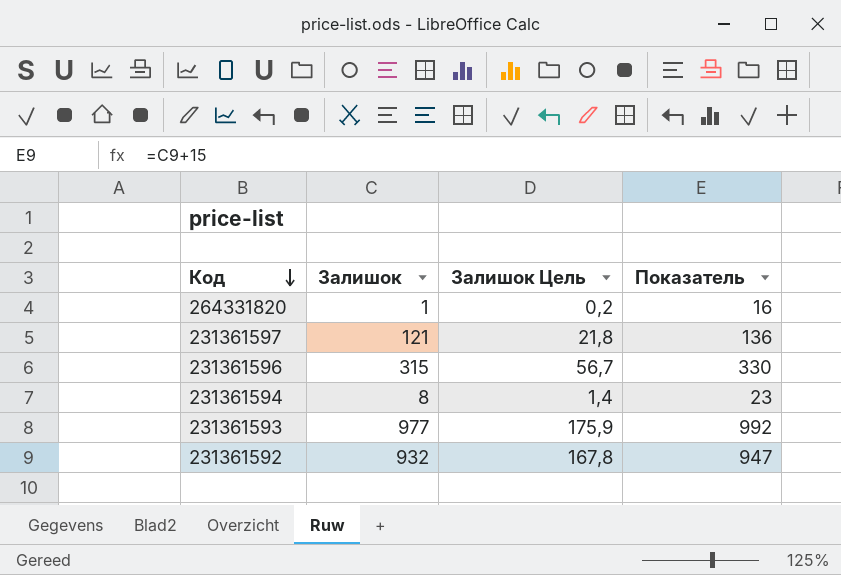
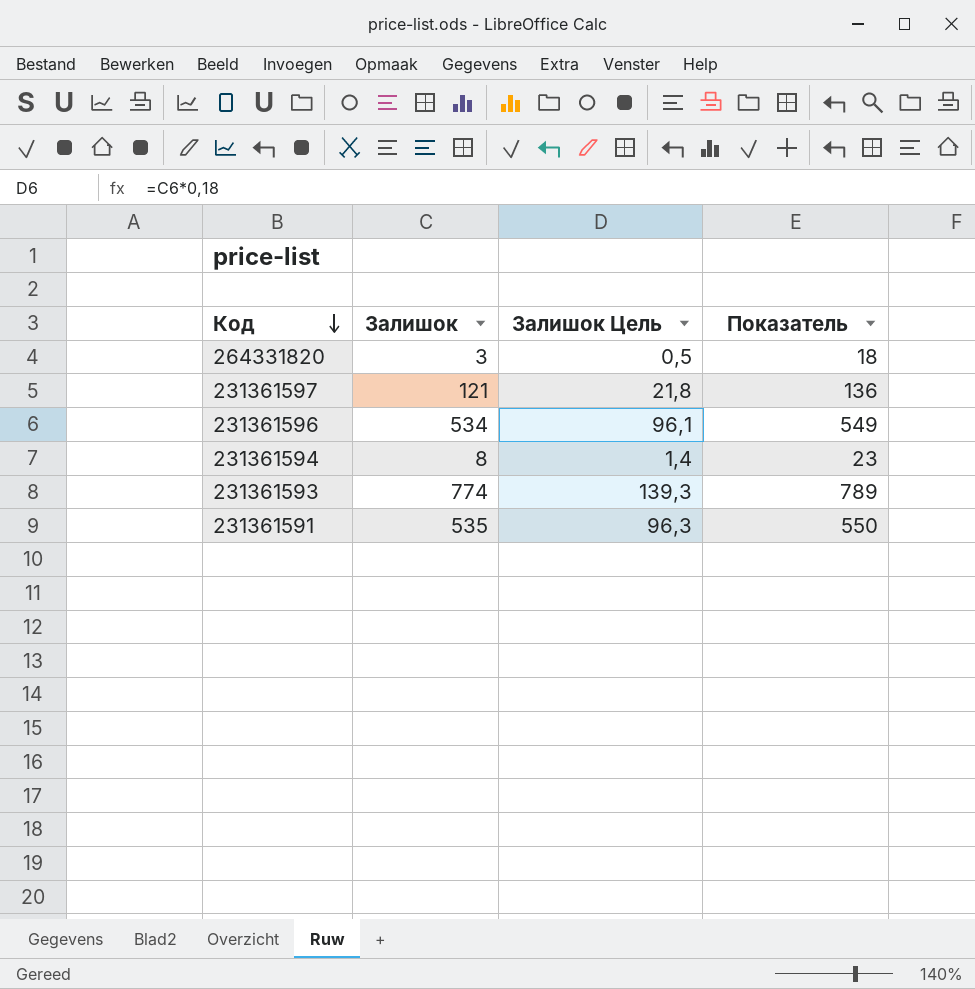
row 231361592: 932 | 167,8 | 947 -> none
264331820 | Залишок: 1 -> 3
264331820 | Залишок Цель: 0,2 -> 0,5
264331820 | Показатель: 16 -> 18
231361596 | Залишок: 315 -> 534
231361596 | Залишок Цель: 56,7 -> 96,1
231361596 | Показатель: 330 -> 549
231361593 | Залишок: 977 -> 774
231361593 | Залишок Цель: 175,9 -> 139,3
231361593 | Показатель: 992 -> 789
row 231361591: none -> 535 | 96,3 | 550

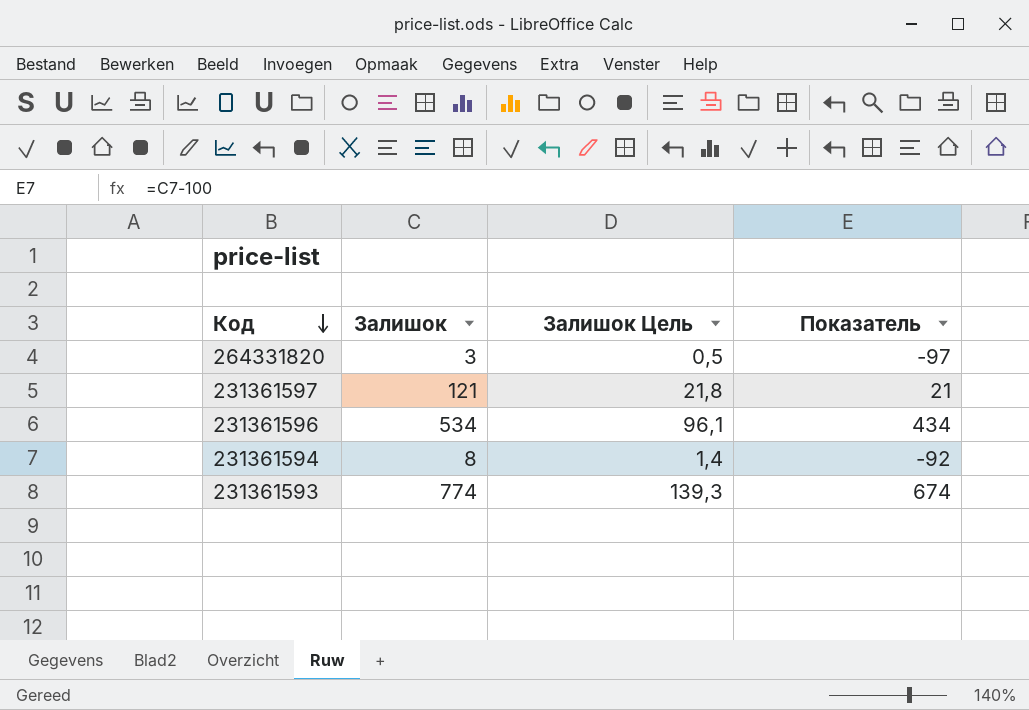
column Показатель | formula: [Залишок] + 15 -> [Залишок] - 100
row 231361591: 535 | 96,3 | 550 -> none

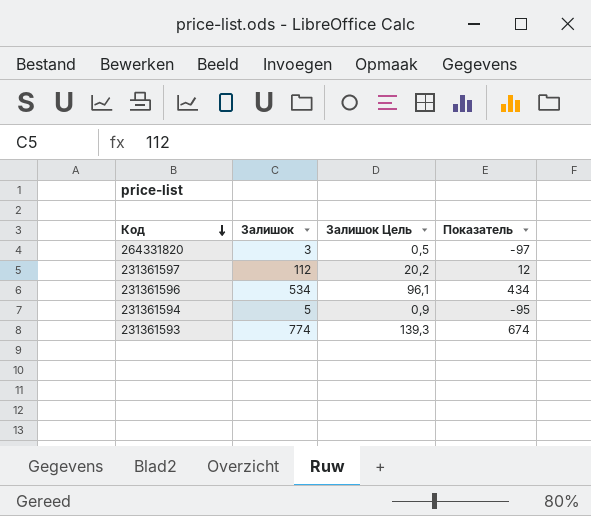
231361597 | Залишок: 121 -> 112
231361597 | Залишок Цель: 21,8 -> 20,2
231361597 | Показатель: 21 -> 12
231361594 | Залишок: 8 -> 5
231361594 | Залишок Цель: 1,4 -> 0,9
231361594 | Показатель: -92 -> -95

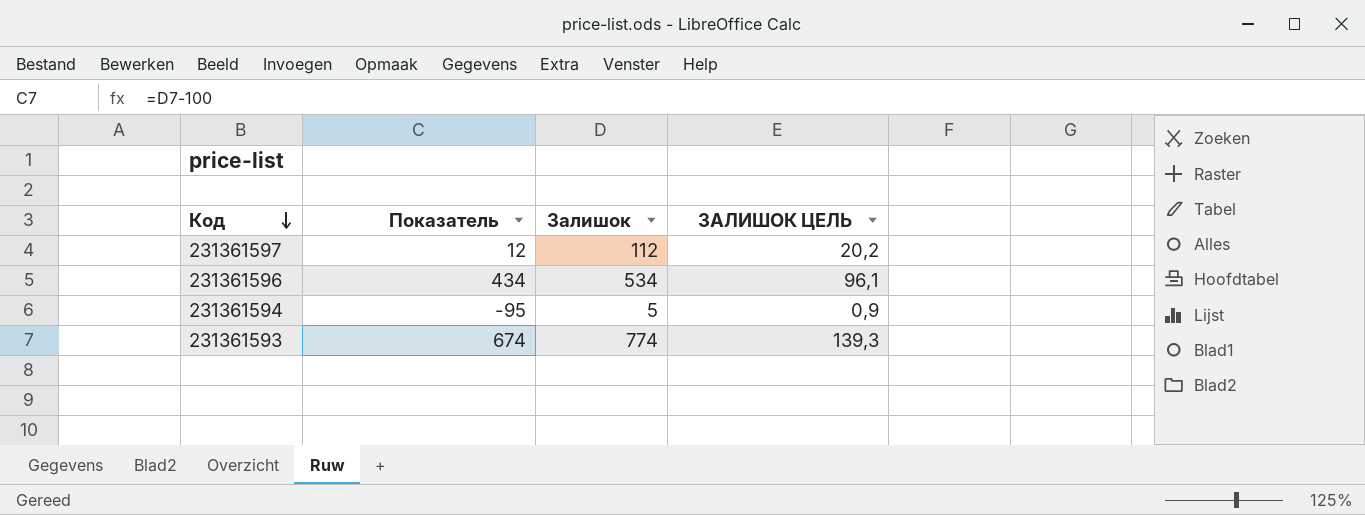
column Показатель | position: 4 -> 2
column name: Залишок Цель -> ЗАЛИШОК ЦЕЛЬ
row 264331820: 3 | 0,5 | -97 -> none

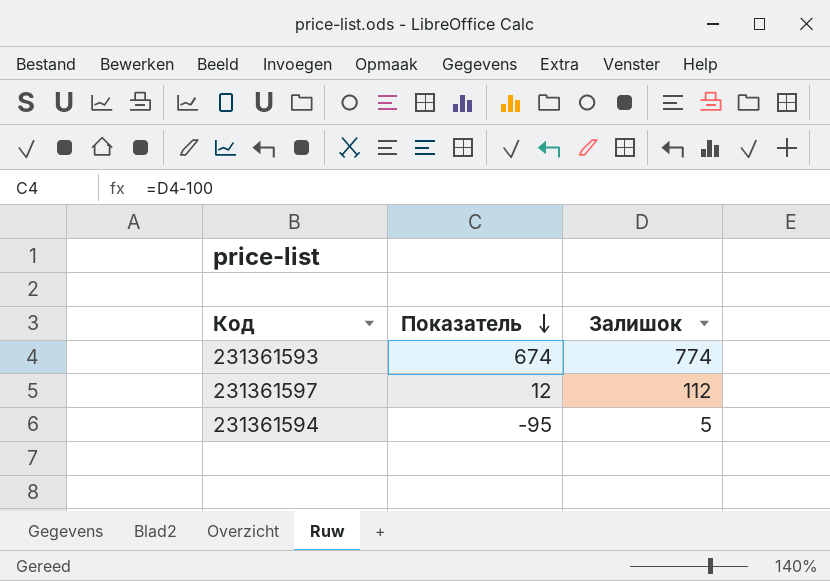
row order: Код descending -> Показатель descending
column ЗАЛИШОК ЦЕЛЬ | formula: [Залишок] * 0,18 -> none
row 231361596: 434 | 534 | 96,1 -> none

